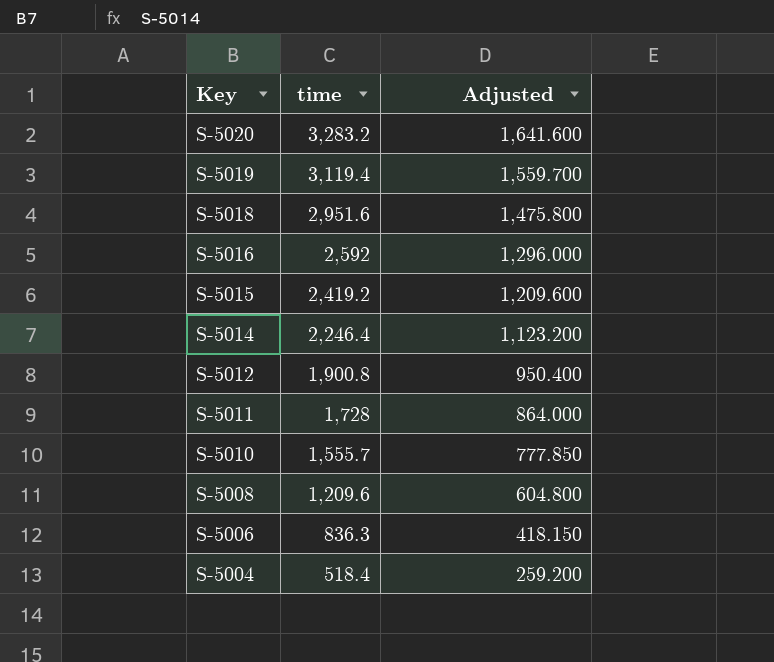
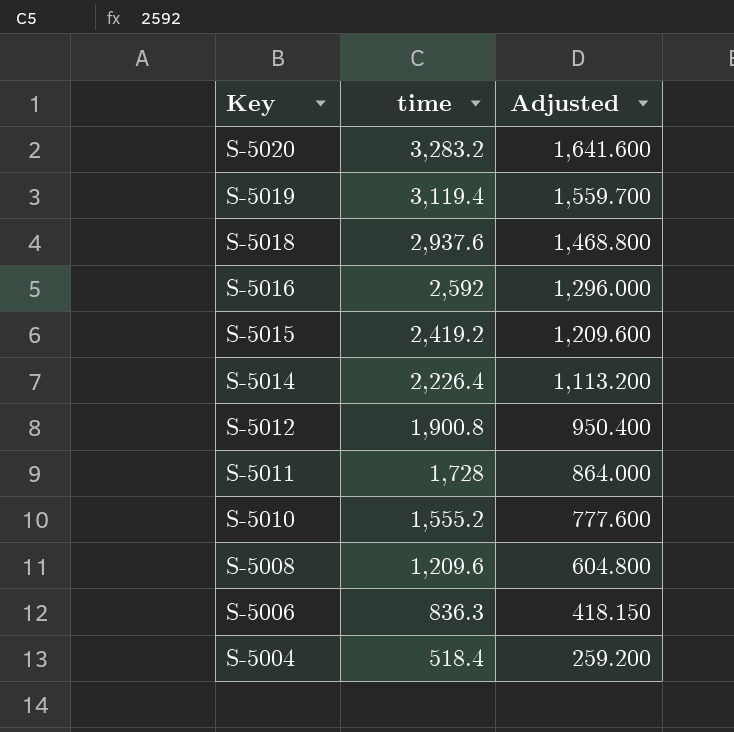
S-5018 | time: 2,951.6 -> 2,937.6
S-5018 | Adjusted: 1,475.800 -> 1,468.800
S-5014 | time: 2,246.4 -> 2,226.4
S-5014 | Adjusted: 1,123.200 -> 1,113.200
S-5010 | time: 1,555.7 -> 1,555.2
S-5010 | Adjusted: 777.850 -> 777.600

